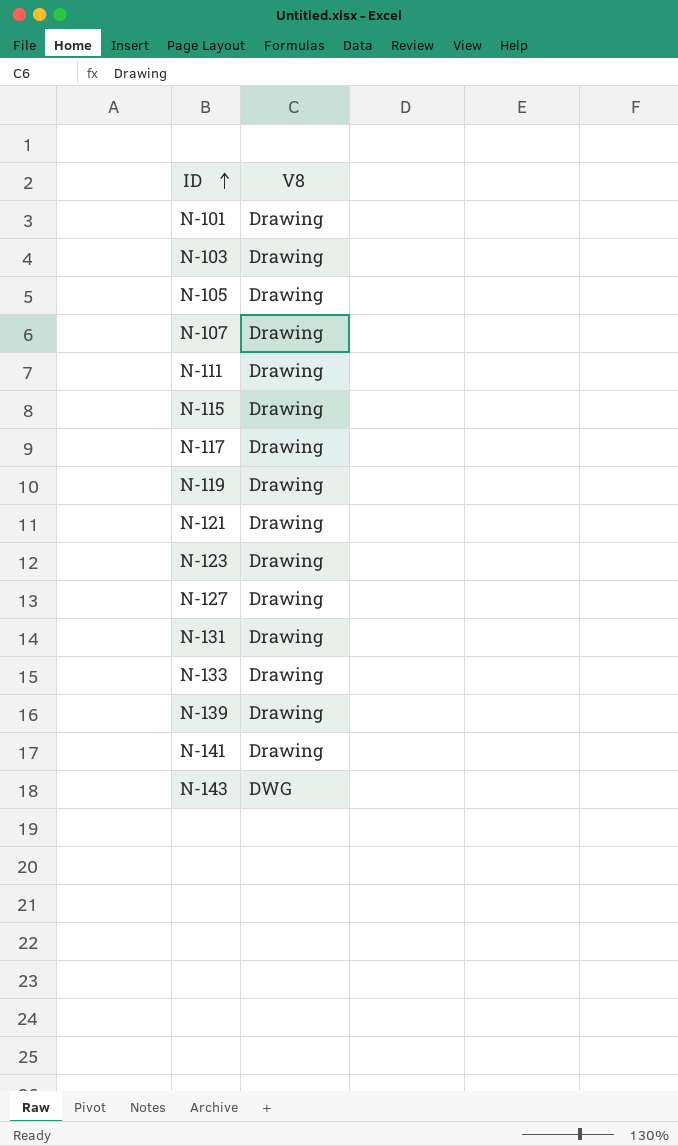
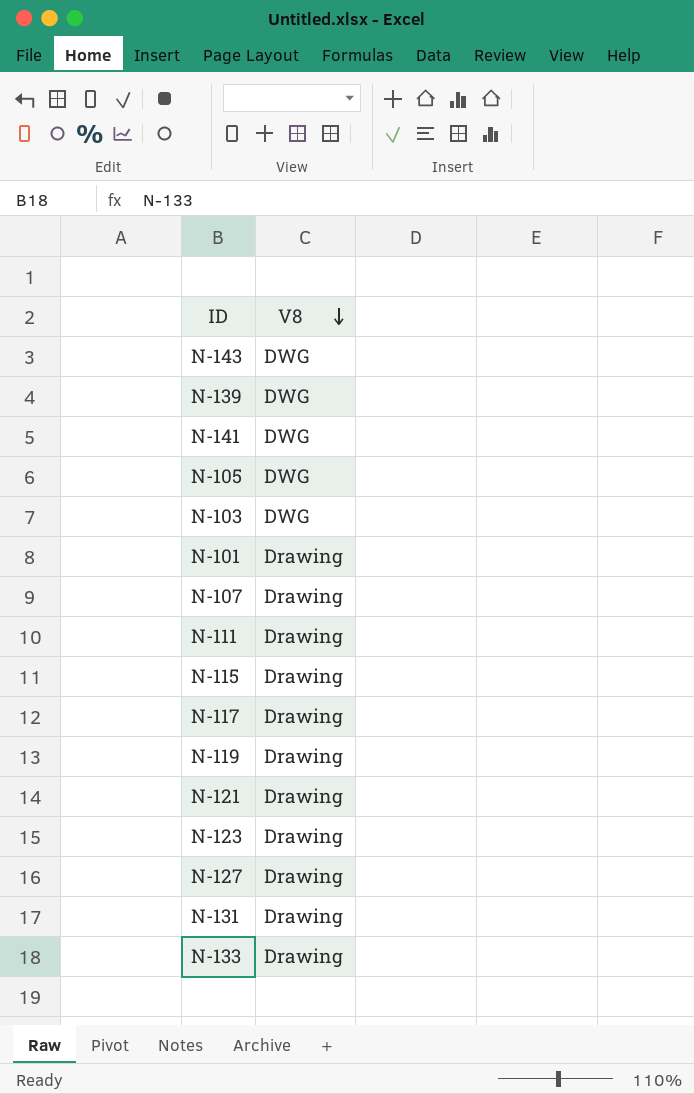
row order: ID ascending -> V8 descending
N-139 | V8: Drawing -> DWG
N-141 | V8: Drawing -> DWG
N-105 | V8: Drawing -> DWG
N-103 | V8: Drawing -> DWG

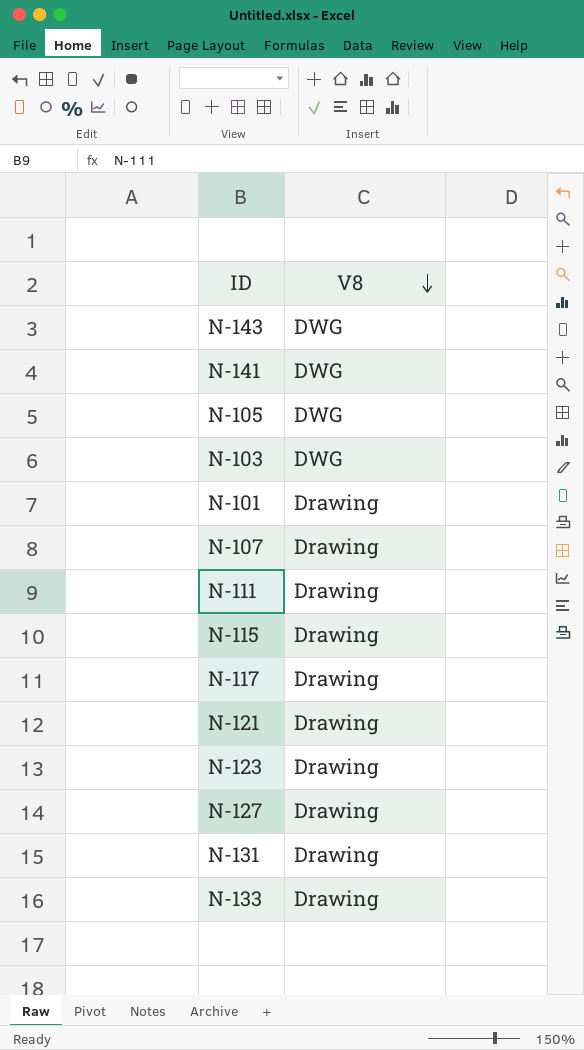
row N-139: DWG -> none
row N-119: Drawing -> none

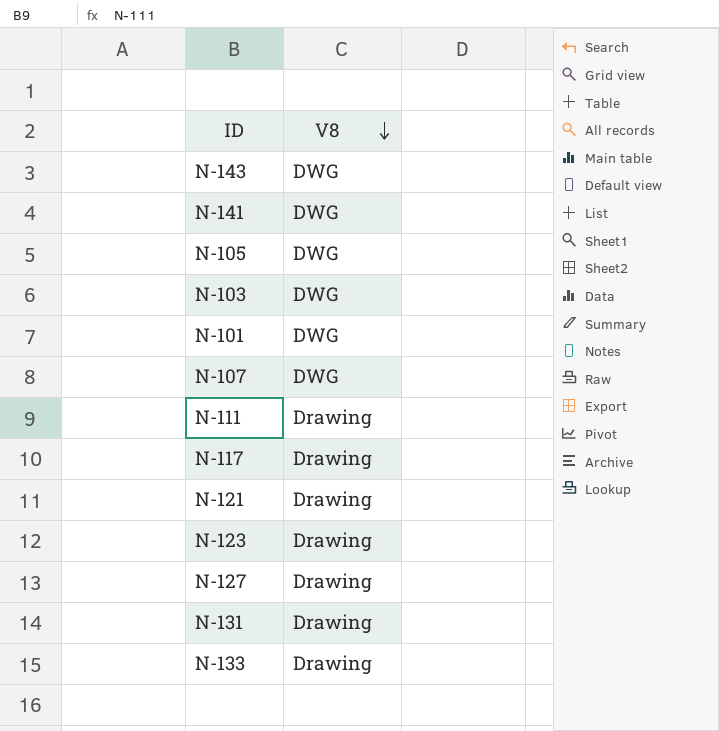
row N-115: Drawing -> none
N-101 | V8: Drawing -> DWG
N-107 | V8: Drawing -> DWG

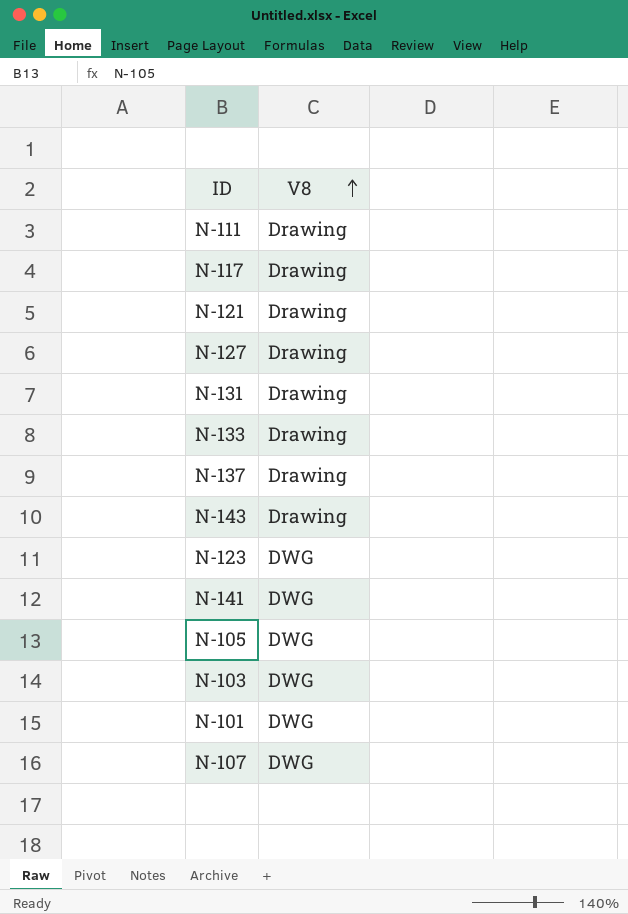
row order: V8 descending -> V8 ascending
row N-137: none -> Drawing
N-143 | V8: DWG -> Drawing
N-123 | V8: Drawing -> DWG

